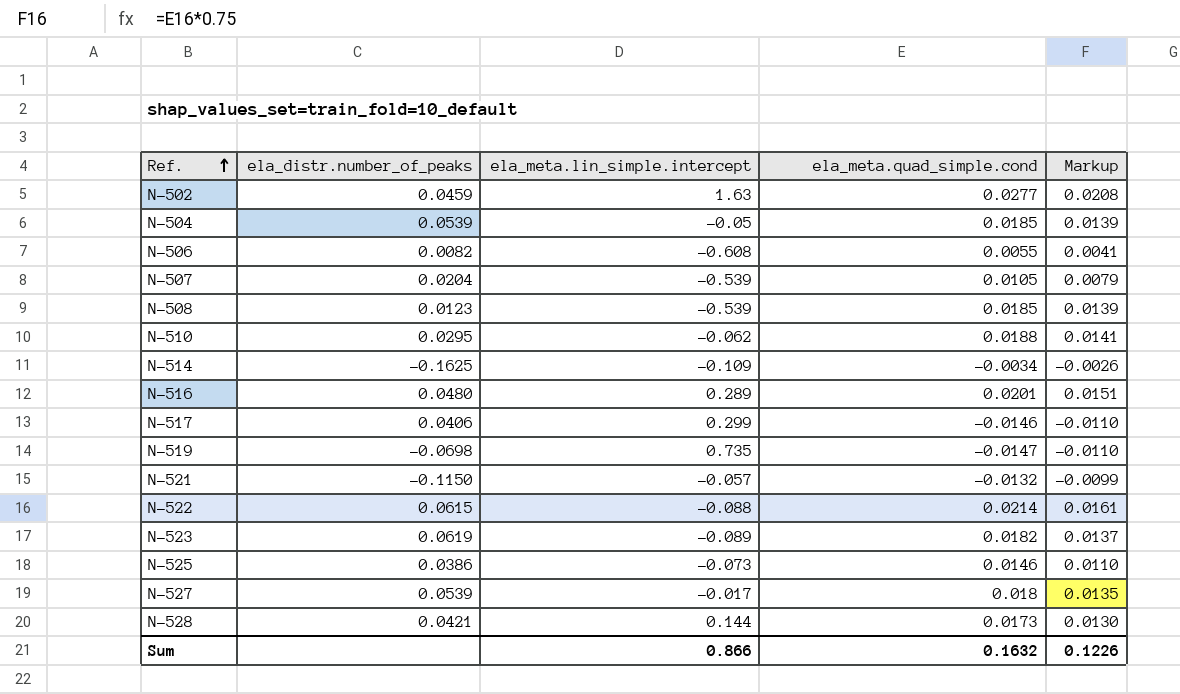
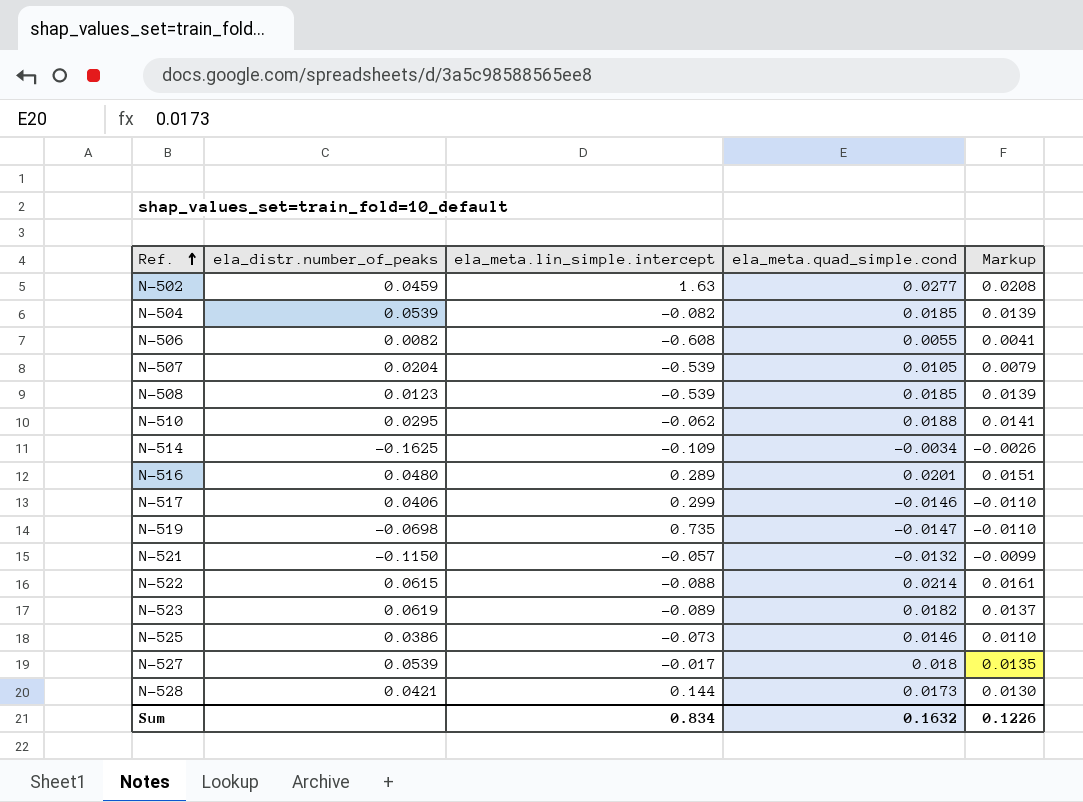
N-504 | ela_meta.lin_simple.intercept: -0.05 -> -0.082
Sum | ela_meta.lin_simple.intercept: 0.866 -> 0.834

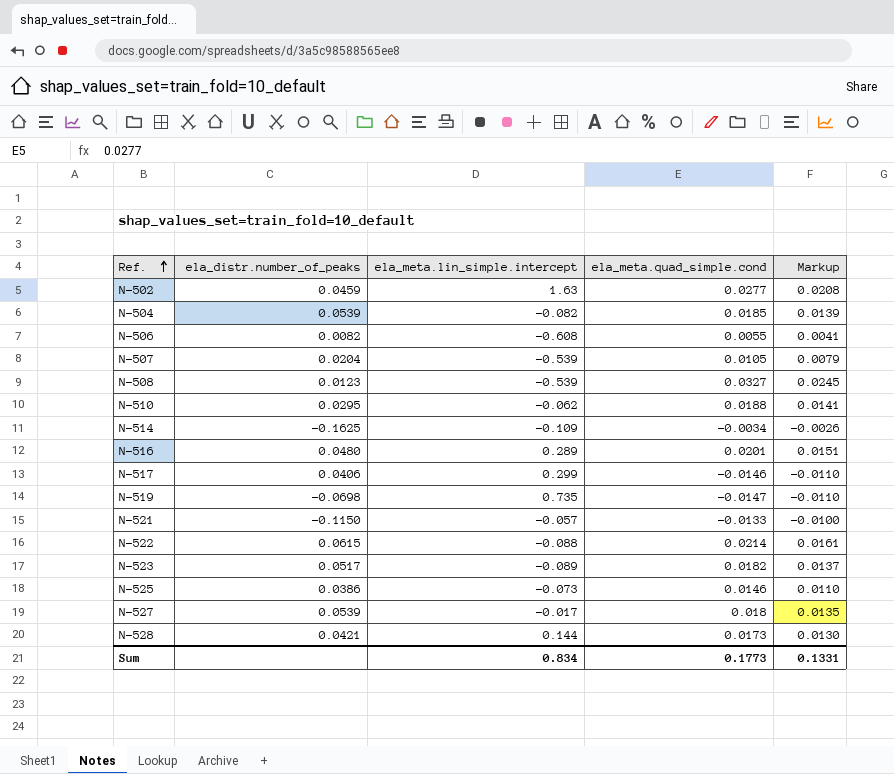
N-508 | ela_meta.quad_simple.cond: 0.0185 -> 0.0327
N-508 | Markup: 0.0139 -> 0.0245
N-521 | ela_meta.quad_simple.cond: -0.0132 -> -0.0133
N-521 | Markup: -0.0099 -> -0.0100
N-523 | ela_distr.number_of_peaks: 0.0619 -> 0.0517
Sum | ela_meta.quad_simple.cond: 0.1632 -> 0.1773
Sum | Markup: 0.1226 -> 0.1331

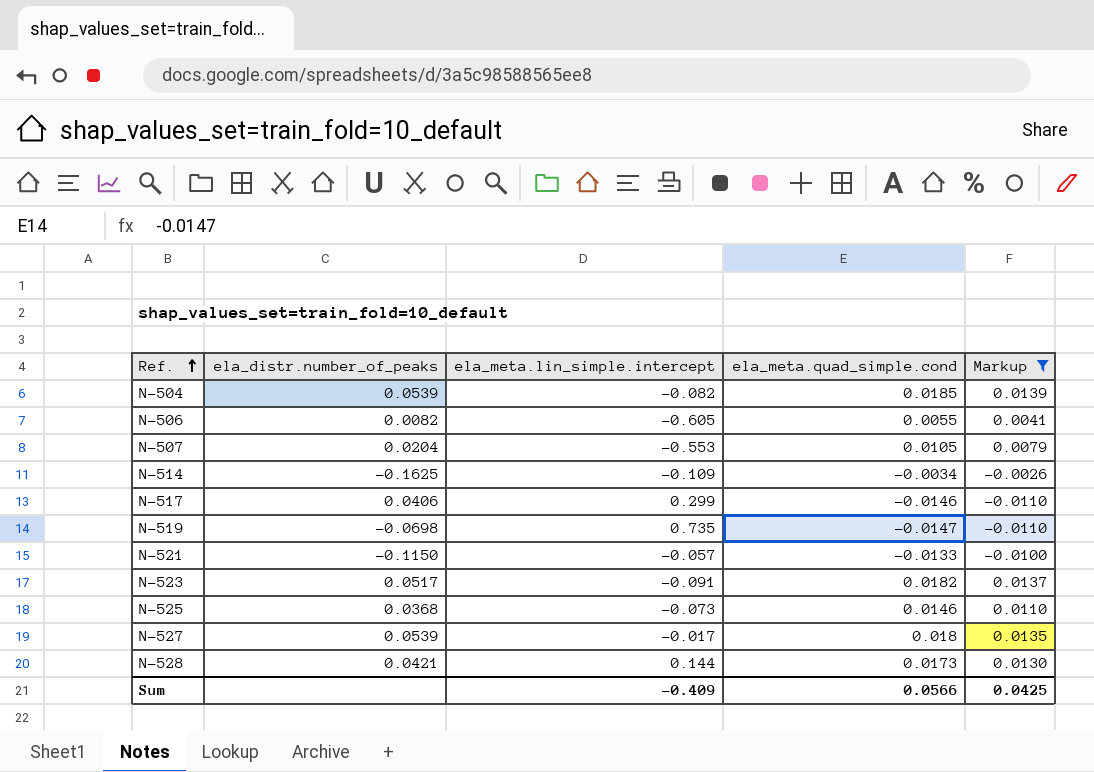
filter: none -> Markup <= 0.0139
N-506 | ela_meta.lin_simple.intercept: -0.608 -> -0.605
N-507 | ela_meta.lin_simple.intercept: -0.539 -> -0.553
N-523 | ela_meta.lin_simple.intercept: -0.089 -> -0.091
N-525 | ela_distr.number_of_peaks: 0.0386 -> 0.0368
Sum | ela_meta.lin_simple.intercept: 0.834 -> -0.409
Sum | ela_meta.quad_simple.cond: 0.1773 -> 0.0566
Sum | Markup: 0.1331 -> 0.0425

